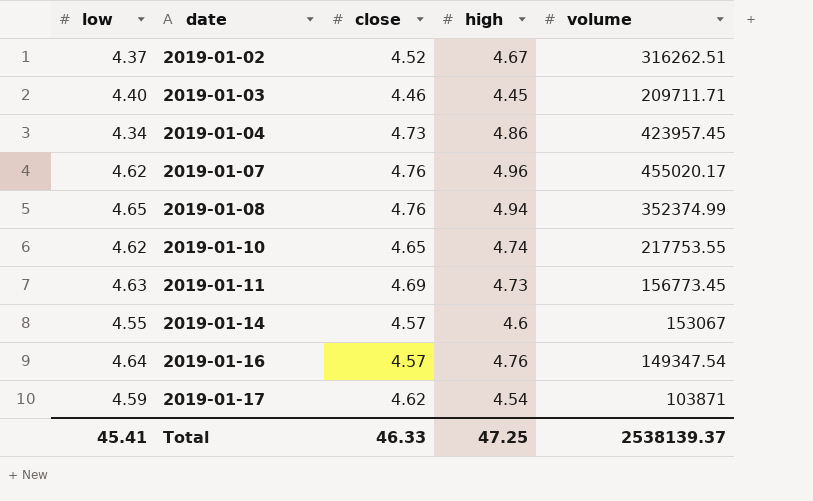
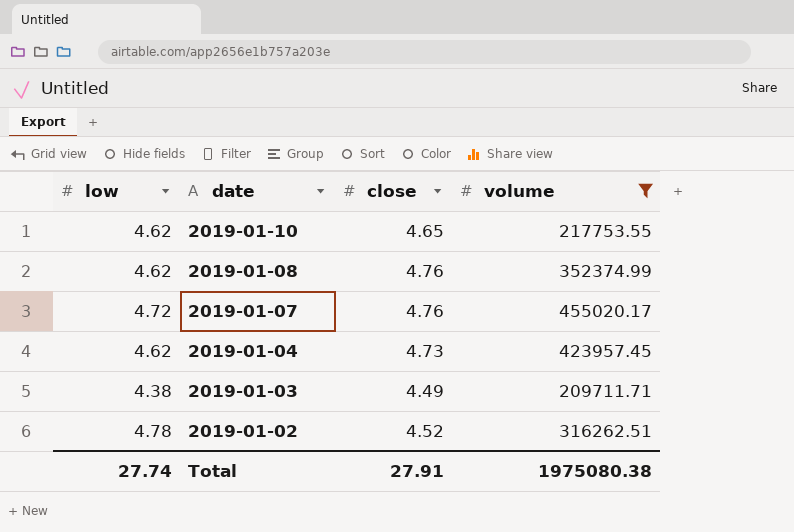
filter: none -> volume >= 209711.71
row order: date ascending -> date descending
column high | position: 4 -> none
2019-01-08 | low: 4.65 -> 4.62
2019-01-07 | low: 4.62 -> 4.72
2019-01-04 | low: 4.34 -> 4.62
2019-01-03 | low: 4.40 -> 4.38
2019-01-03 | close: 4.46 -> 4.49
2019-01-02 | low: 4.37 -> 4.78
Total | low: 45.41 -> 27.74
Total | close: 46.33 -> 27.91
Total | volume: 2538139.37 -> 1975080.38

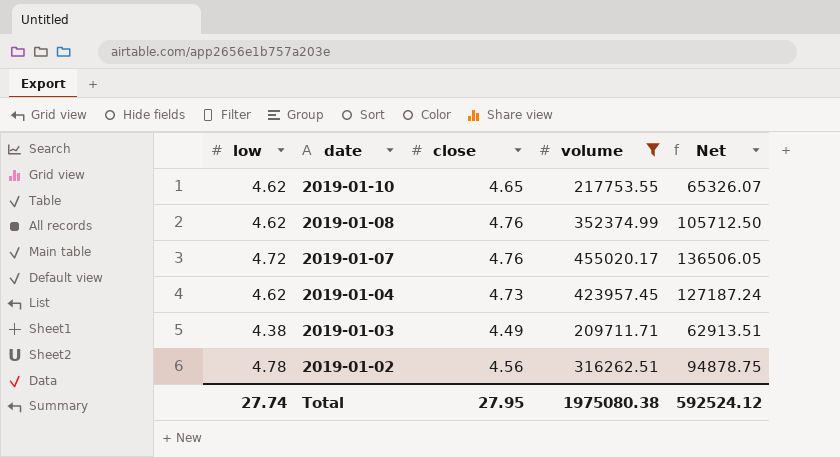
column Net | formula: none -> [volume] * 0.3
2019-01-02 | close: 4.52 -> 4.56
Total | close: 27.91 -> 27.95

